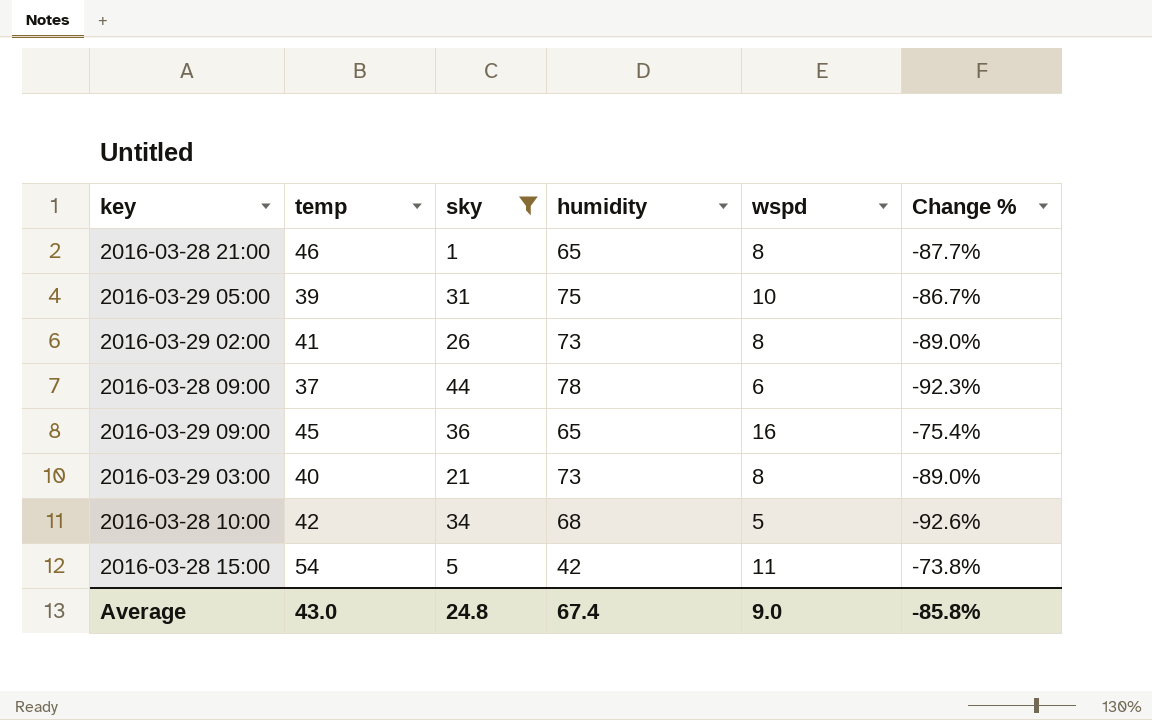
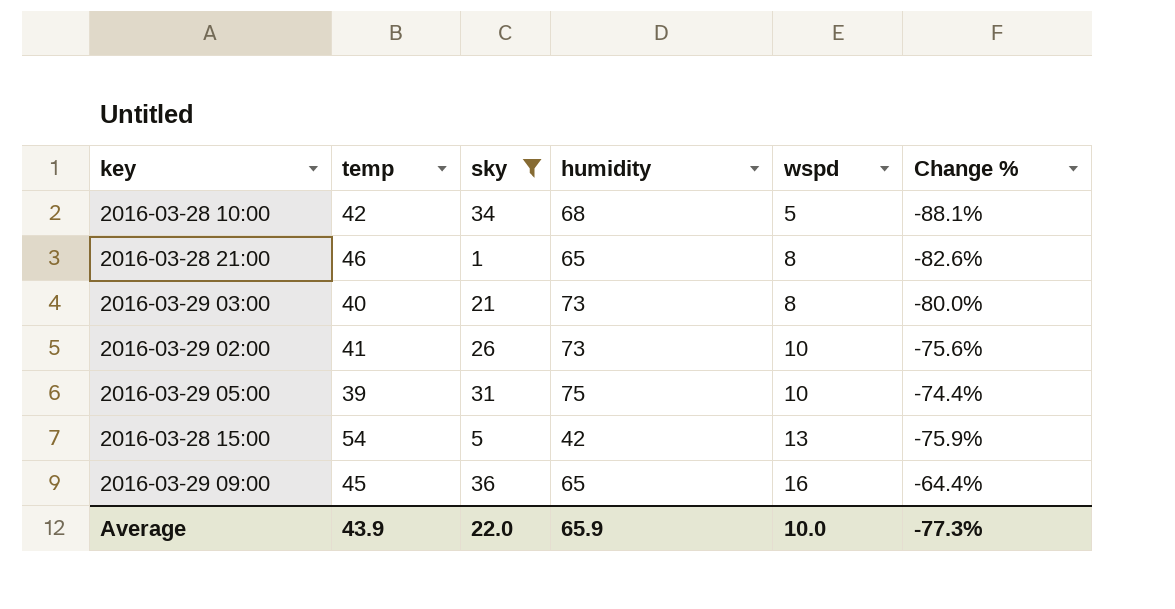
row order: none -> wspd ascending
column Change % | formula: ([wspd] - [humidity]) / [humidity] -> ([wspd] - [temp]) / [temp]
row 2016-03-28 09:00: 37 | 44 | 78 | 6 | -92.3% -> none
2016-03-29 02:00 | wspd: 8 -> 10
2016-03-28 15:00 | wspd: 11 -> 13
Average | temp: 43.0 -> 43.9
Average | sky: 24.8 -> 22.0
Average | humidity: 67.4 -> 65.9
Average | wspd: 9.0 -> 10.0
Average | Change %: -85.8% -> -77.3%

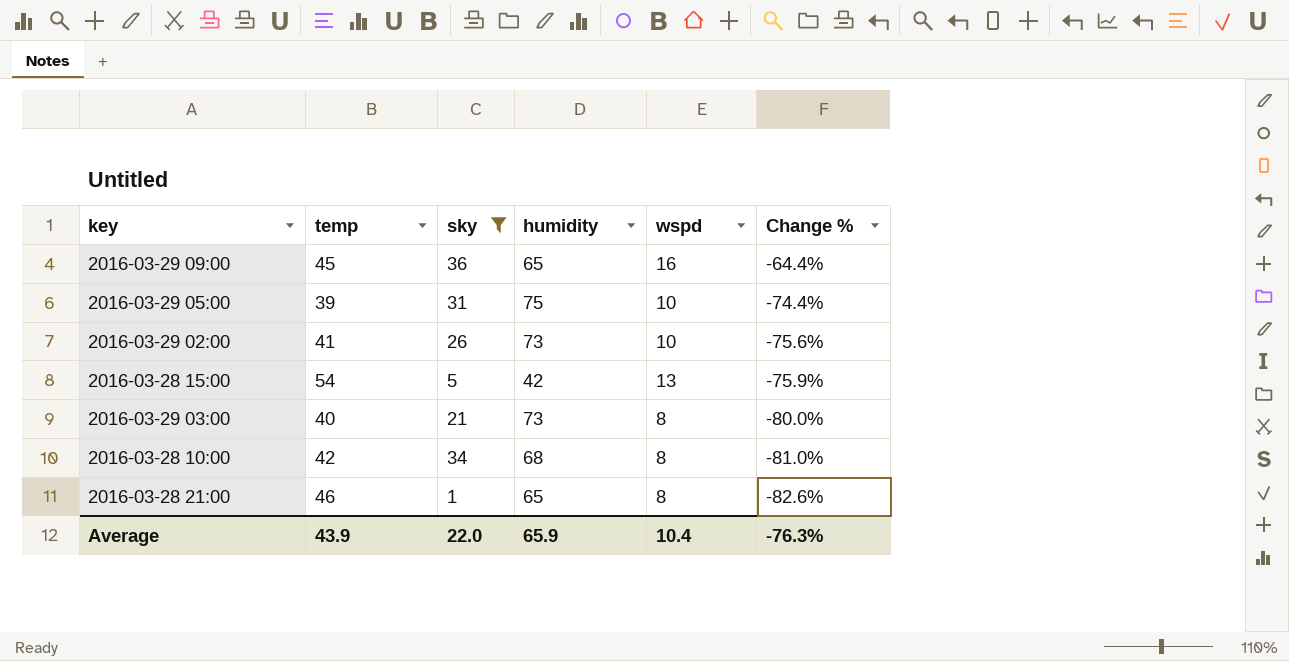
row order: wspd ascending -> Change % descending
2016-03-28 10:00 | wspd: 5 -> 8
2016-03-28 10:00 | Change %: -88.1% -> -81.0%
Average | wspd: 10.0 -> 10.4
Average | Change %: -77.3% -> -76.3%

